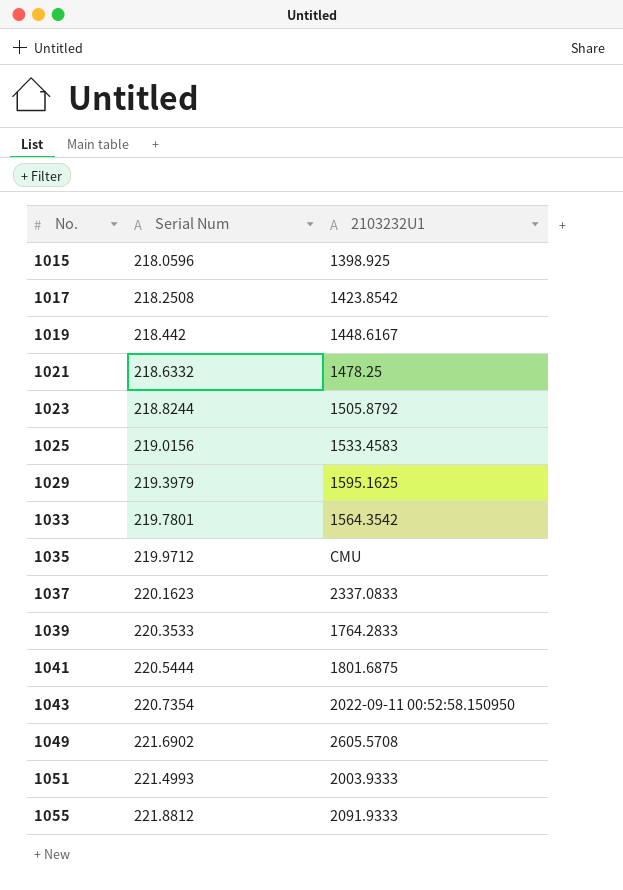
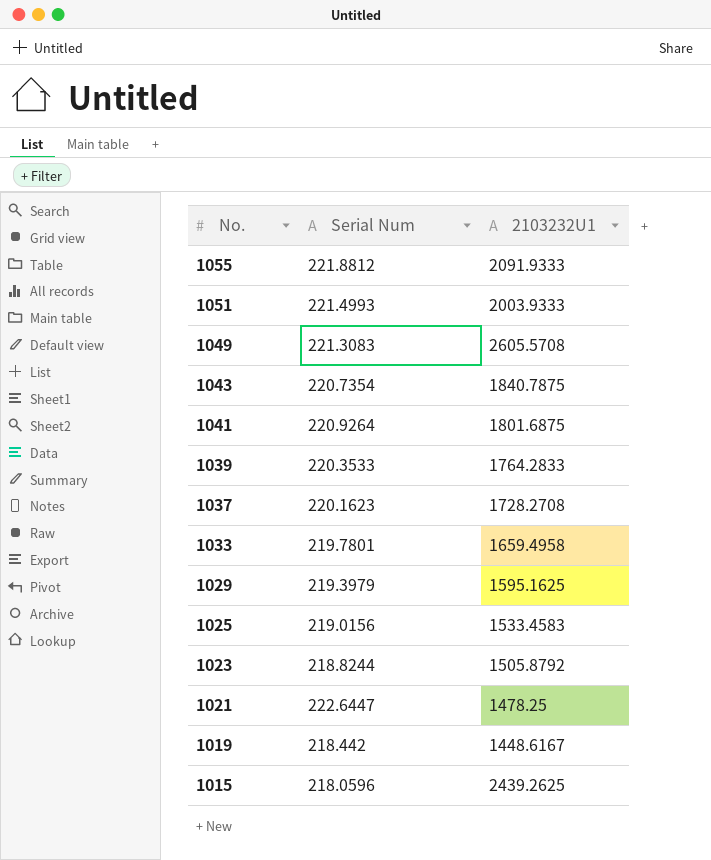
row order: No. ascending -> No. descending
row 1017: 218.2508 | 1423.8542 -> none
row 1035: 219.9712 | CMU -> none
1049 | Serial Num: 221.6902 -> 221.3083
1043 | 2103232U1: 2022-09-11 00:52:58.150950 -> 1840.7875
1041 | Serial Num: 220.5444 -> 220.9264
1037 | 2103232U1: 2337.0833 -> 1728.2708
1033 | 2103232U1: 1564.3542 -> 1659.4958
1021 | Serial Num: 218.6332 -> 222.6447
1015 | 2103232U1: 1398.925 -> 2439.2625

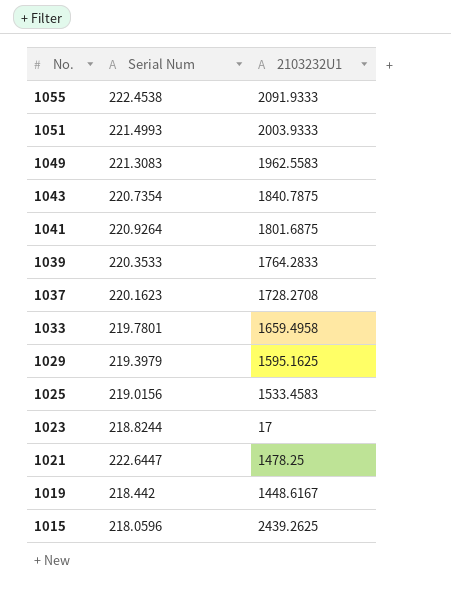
1055 | Serial Num: 221.8812 -> 222.4538
1049 | 2103232U1: 2605.5708 -> 1962.5583
1023 | 2103232U1: 1505.8792 -> 17

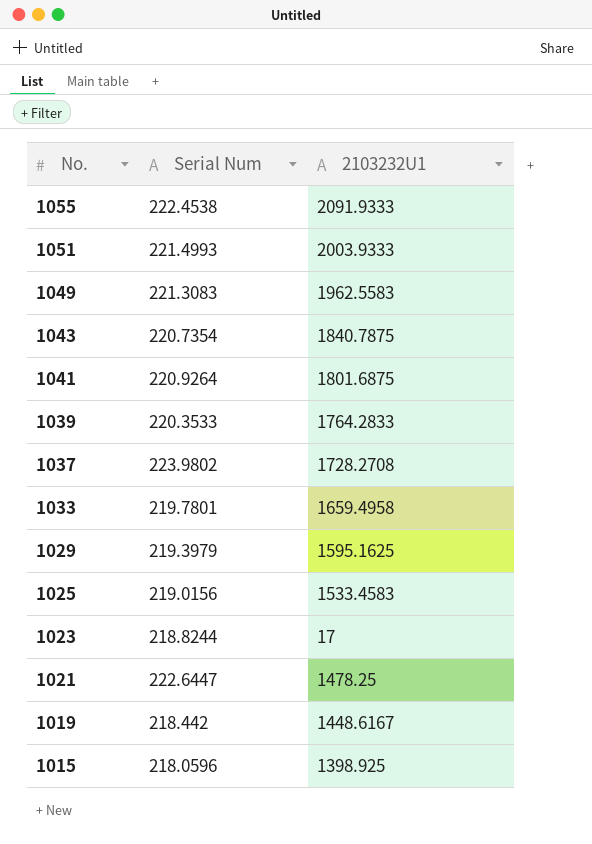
1037 | Serial Num: 220.1623 -> 223.9802
1015 | 2103232U1: 2439.2625 -> 1398.925

